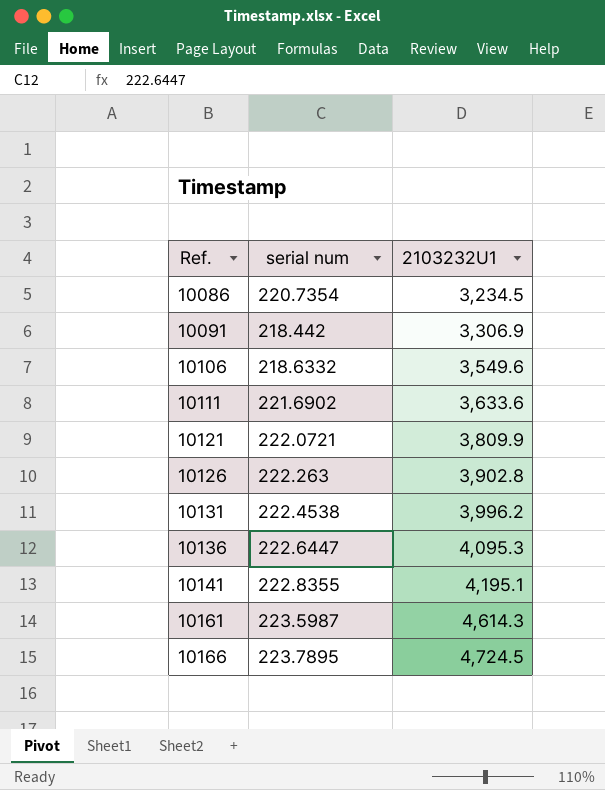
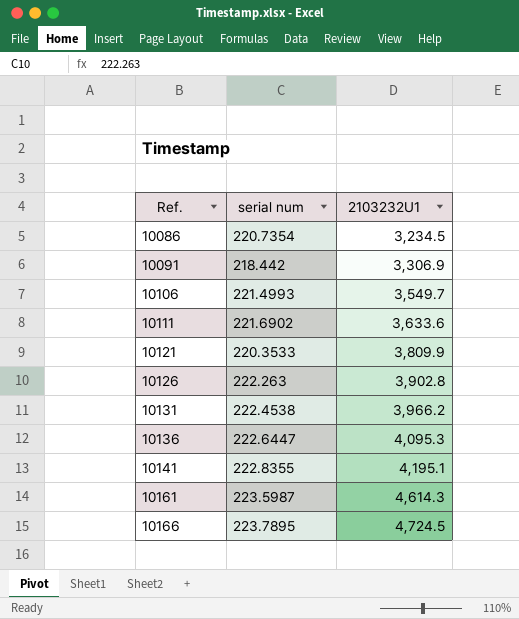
10106 | serial num: 218.6332 -> 221.4993
10106 | 2103232U1: 3,549.6 -> 3,549.7
10121 | serial num: 222.0721 -> 220.3533
10131 | 2103232U1: 3,996.2 -> 3,966.2

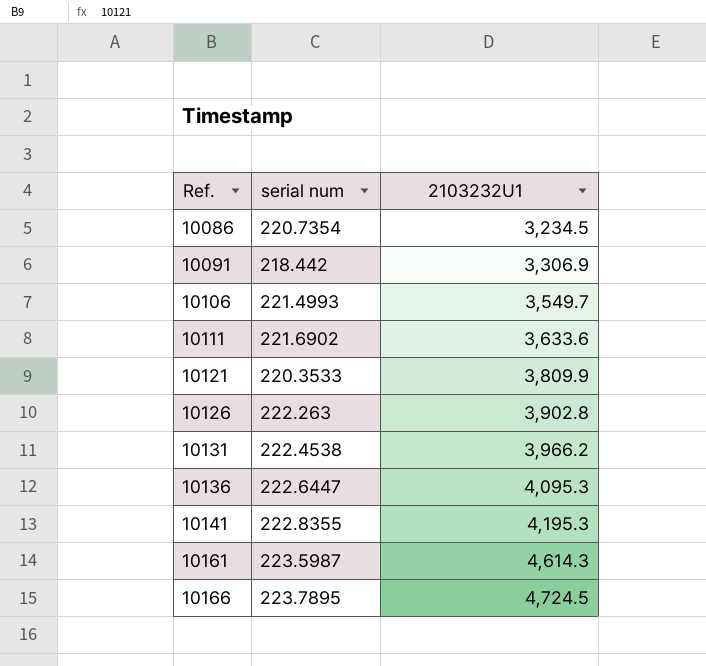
10141 | 2103232U1: 4,195.1 -> 4,195.3

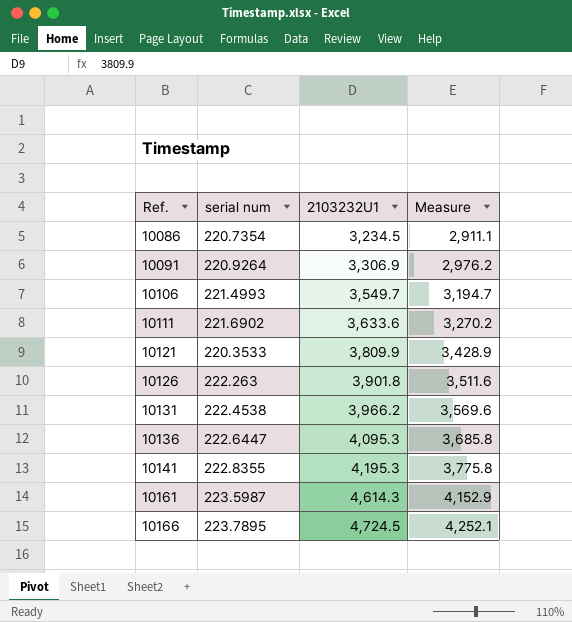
column Measure | formula: none -> [2103232U1] * 0.9
10091 | serial num: 218.442 -> 220.9264
10126 | 2103232U1: 3,902.8 -> 3,901.8

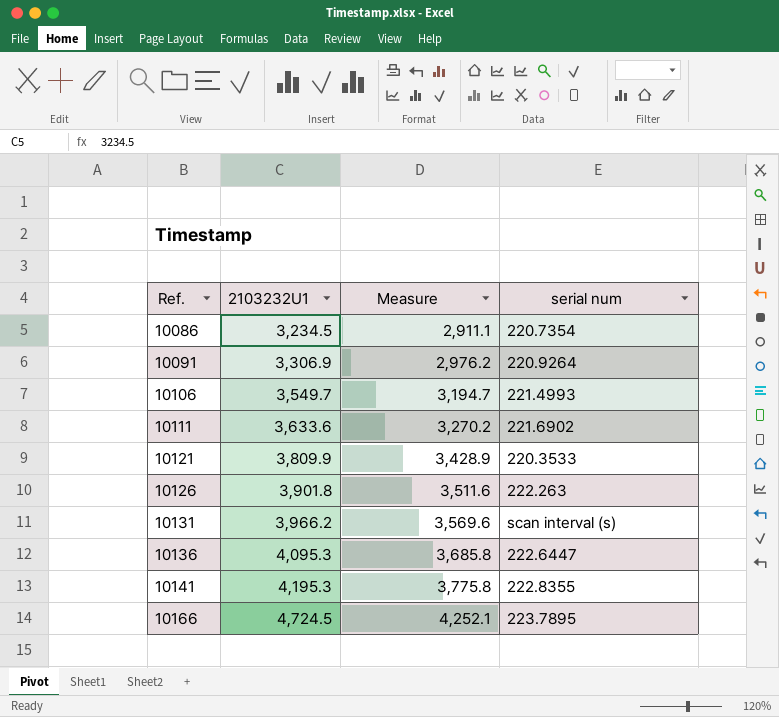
column serial num | position: 2 -> 4
row 10161: 223.5987 | 4,614.3 | 4,152.9 -> none
10131 | serial num: 222.4538 -> scan interval (s)

